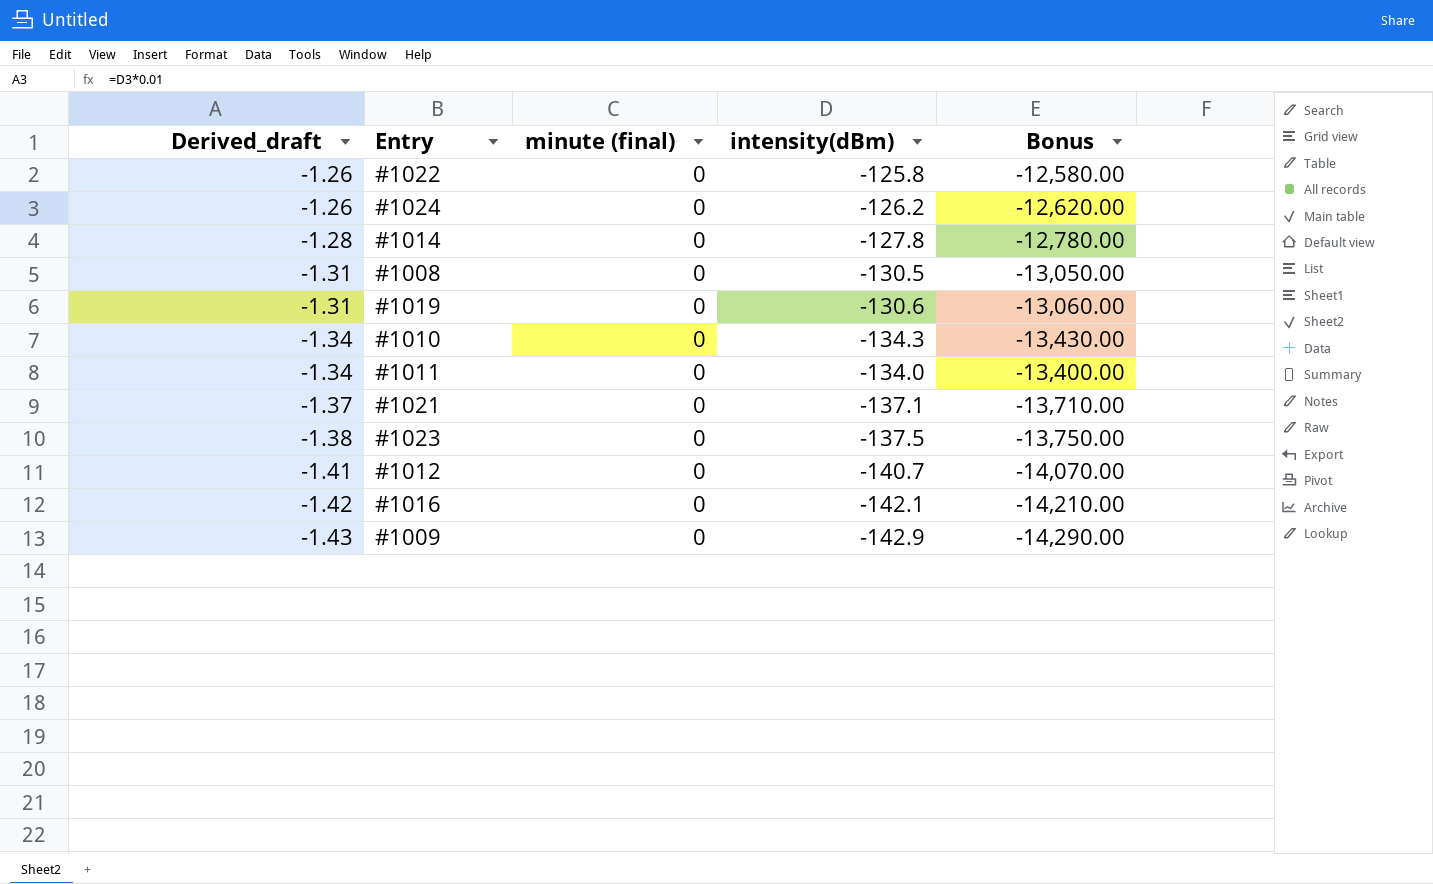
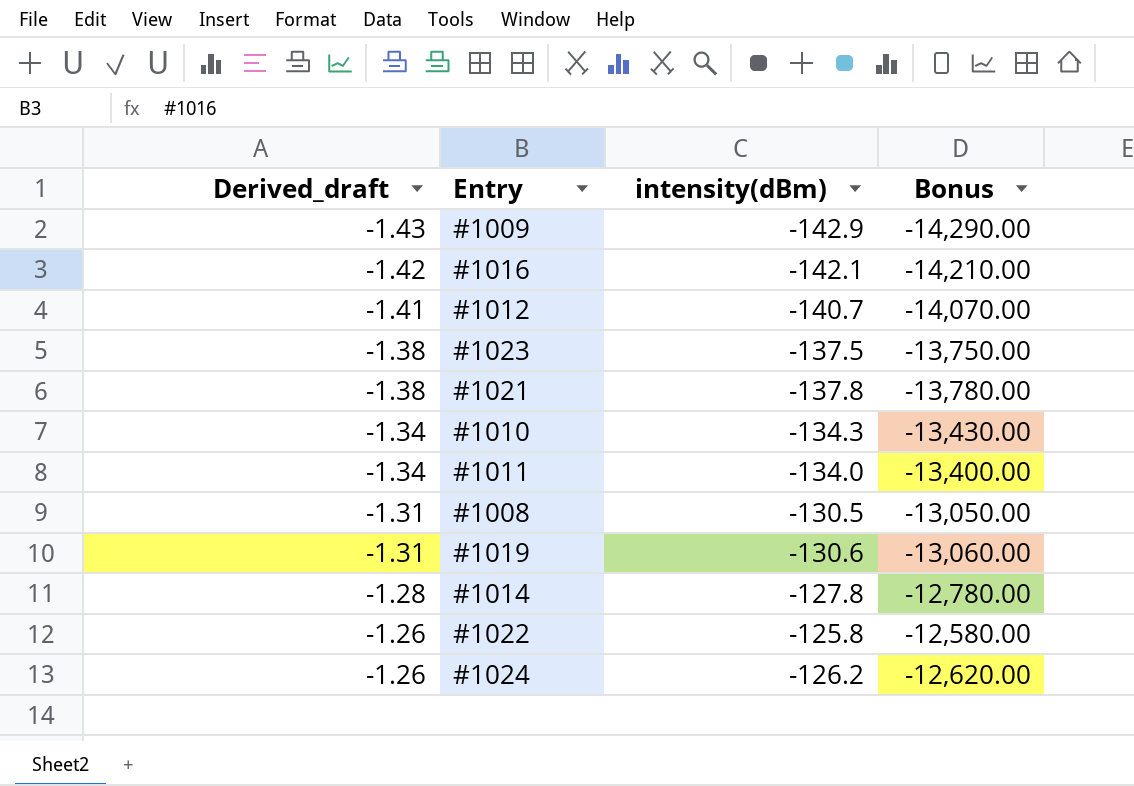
row order: Derived_draft descending -> Derived_draft ascending
column minute (final) | position: 3 -> none
#1021 | Derived_draft: -1.37 -> -1.38
#1021 | intensity(dBm): -137.1 -> -137.8
#1021 | Bonus: -13,710.00 -> -13,780.00

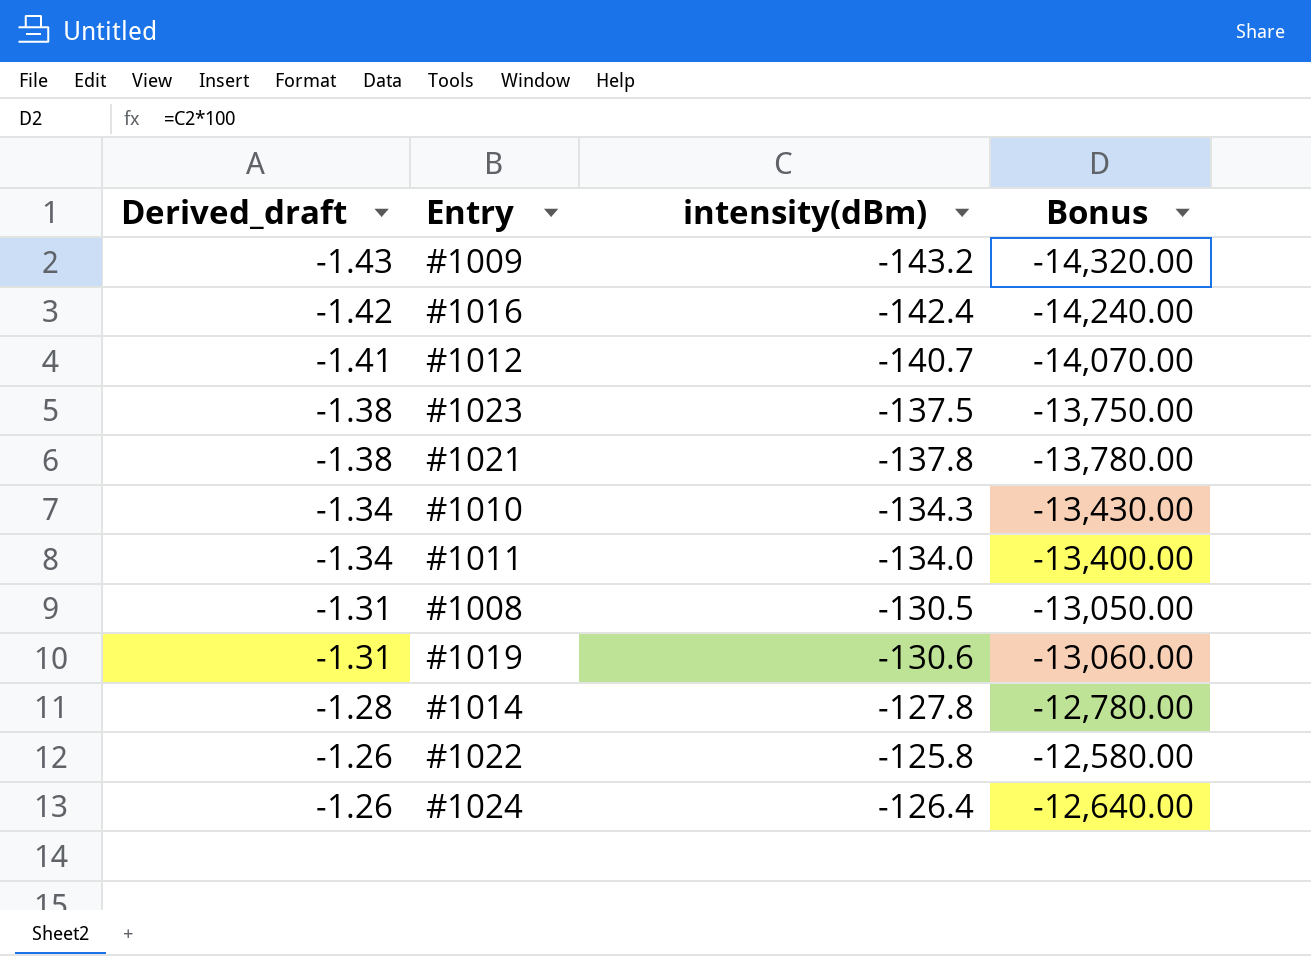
#1009 | intensity(dBm): -142.9 -> -143.2
#1009 | Bonus: -14,290.00 -> -14,320.00
#1016 | intensity(dBm): -142.1 -> -142.4
#1016 | Bonus: -14,210.00 -> -14,240.00
#1024 | intensity(dBm): -126.2 -> -126.4
#1024 | Bonus: -12,620.00 -> -12,640.00

